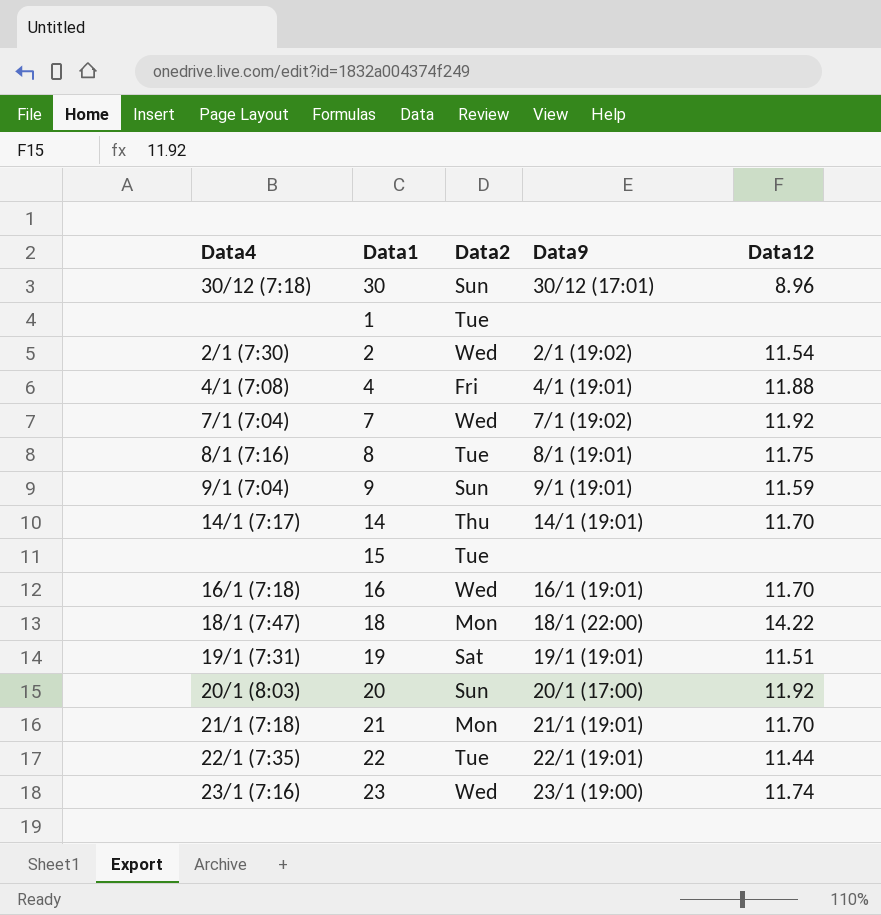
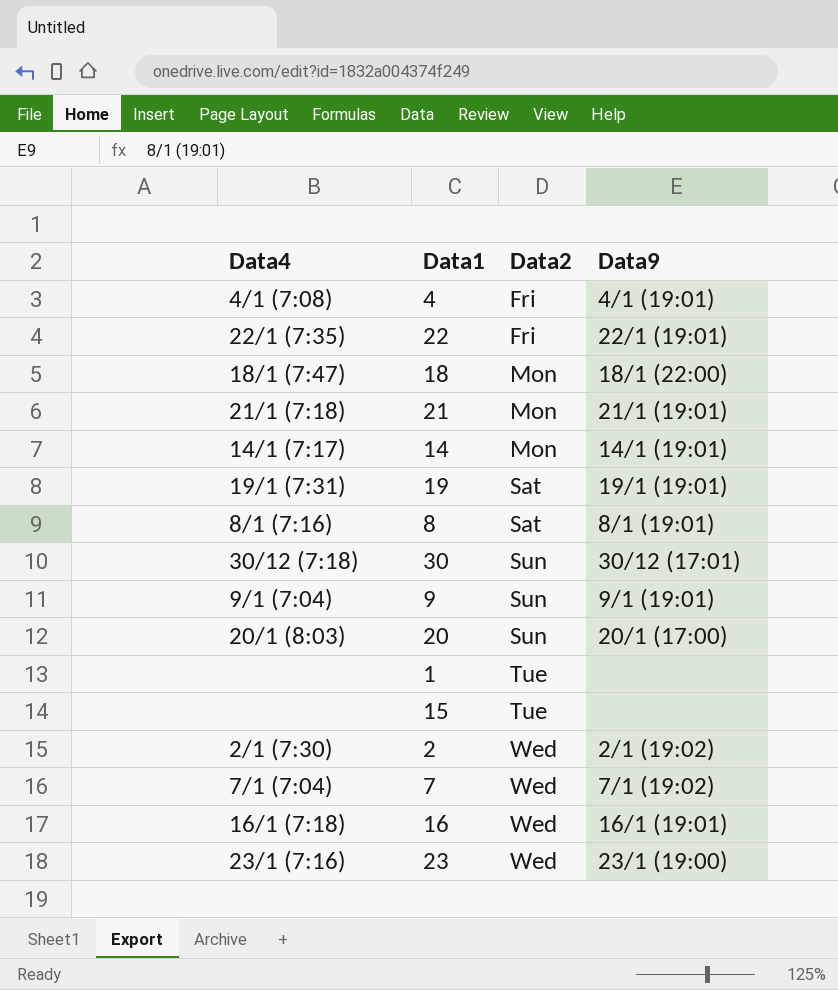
row order: none -> Data2 ascending
column Data12 | position: 5 -> none
22 | Data2: Tue -> Fri
14 | Data2: Thu -> Mon
8 | Data2: Tue -> Sat

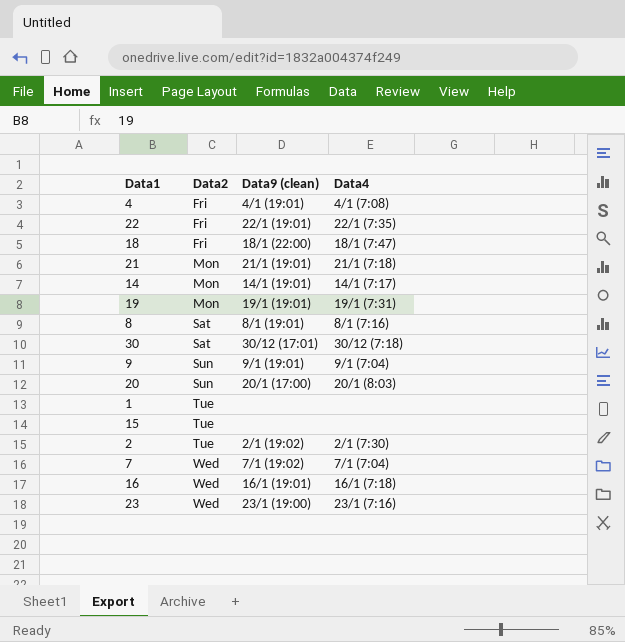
column name: Data9 -> Data9 (clean)
column Data4 | position: 1 -> 4
18 | Data2: Mon -> Fri
19 | Data2: Sat -> Mon
30 | Data2: Sun -> Sat
2 | Data2: Wed -> Tue

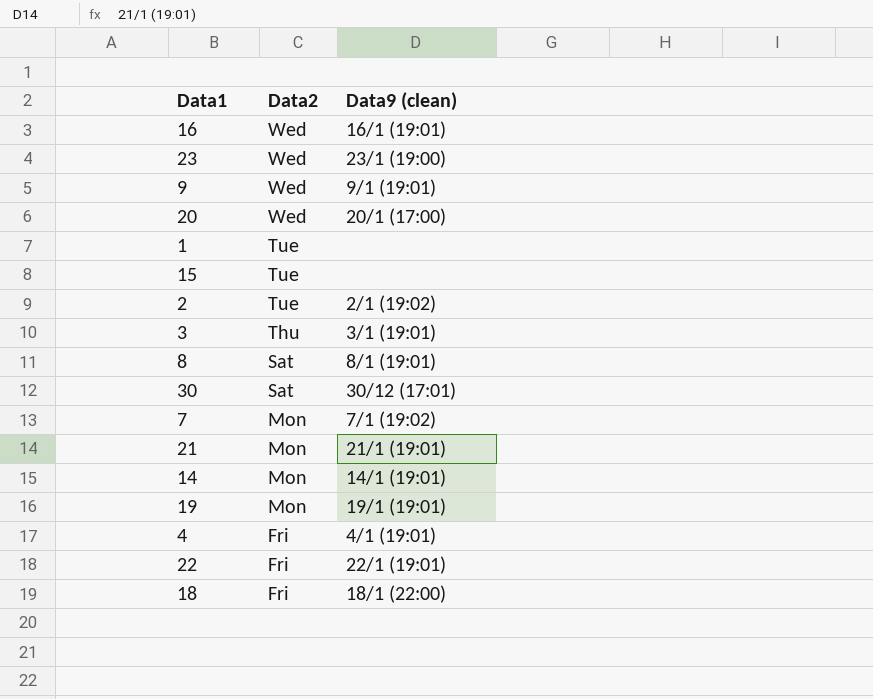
row order: Data2 ascending -> Data2 descending
column Data4 | position: 4 -> none
9 | Data2: Sun -> Wed
20 | Data2: Sun -> Wed
row 3: none -> Thu | 3/1 (19:01)
7 | Data2: Wed -> Mon

